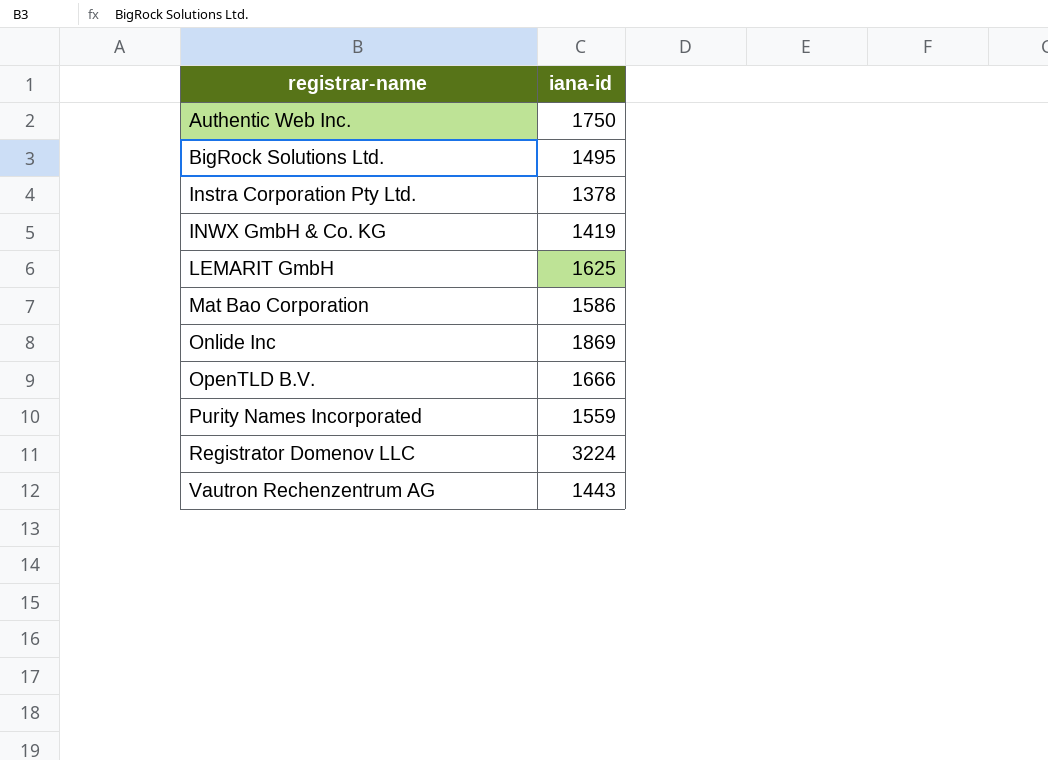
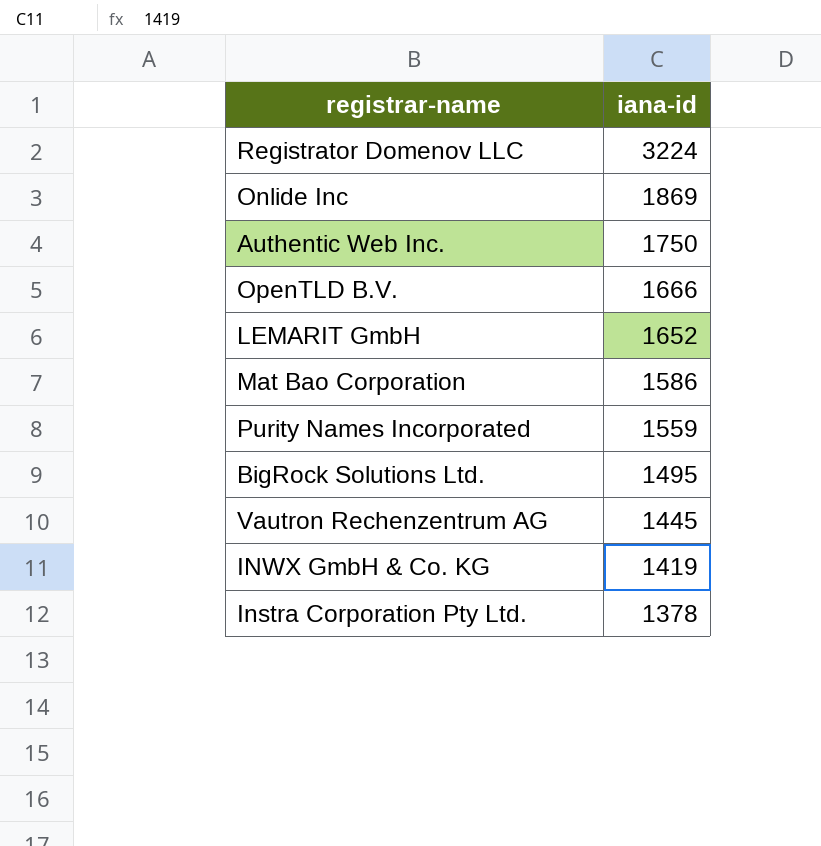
row order: registrar-name ascending -> iana-id descending
LEMARIT GmbH | iana-id: 1625 -> 1652
Vautron Rechenzentrum AG | iana-id: 1443 -> 1445

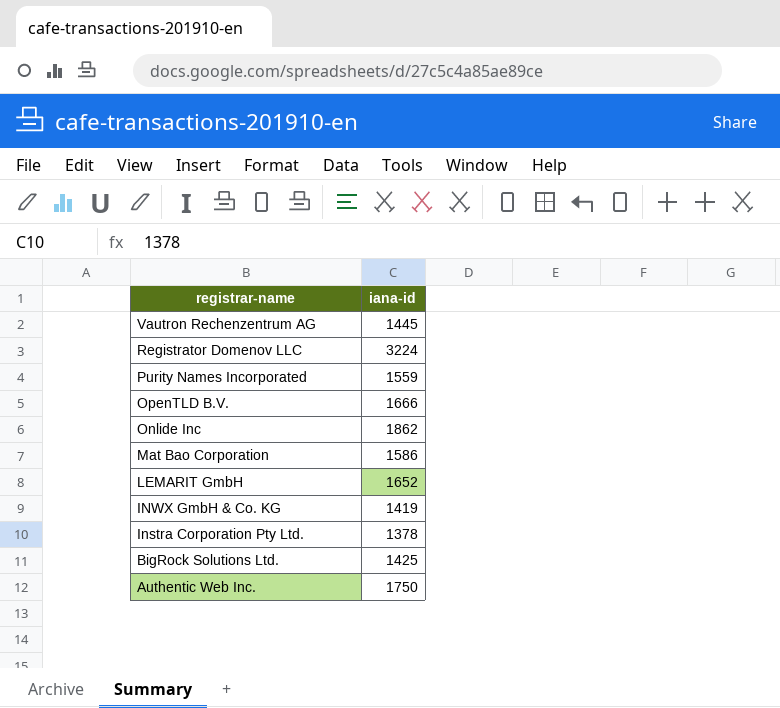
row order: iana-id descending -> registrar-name descending
Onlide Inc | iana-id: 1869 -> 1862
BigRock Solutions Ltd. | iana-id: 1495 -> 1425

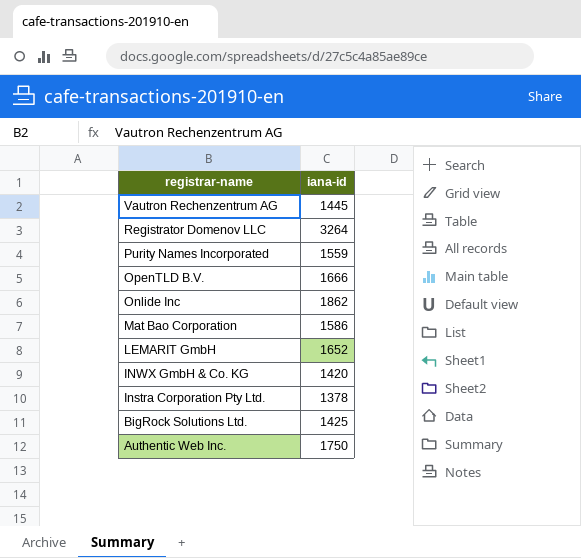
Registrator Domenov LLC | iana-id: 3224 -> 3264
INWX GmbH & Co. KG | iana-id: 1419 -> 1420

